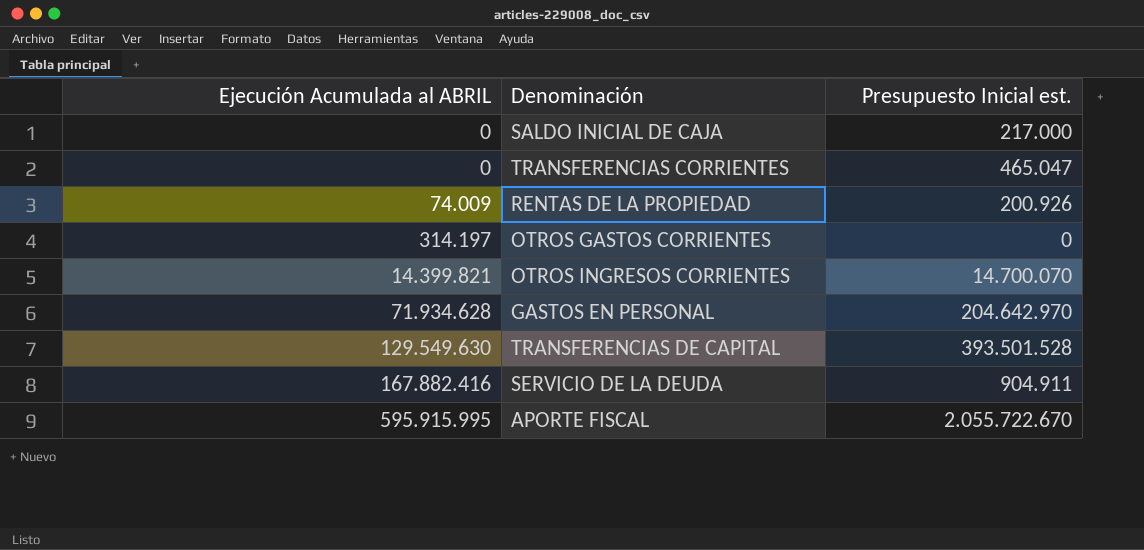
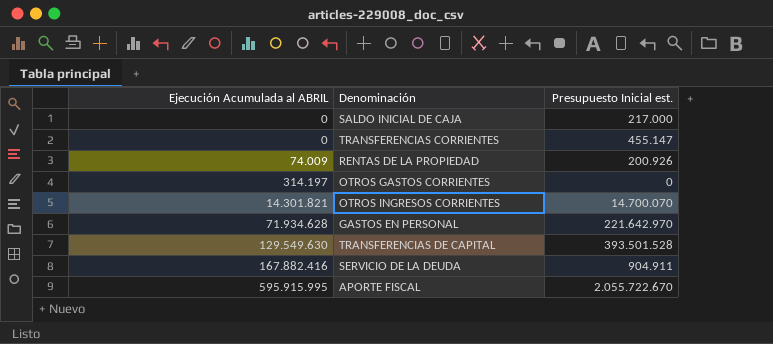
TRANSFERENCIAS CORRIENTES | Presupuesto Inicial est.: 465.047 -> 455.147
OTROS INGRESOS CORRIENTES | Ejecución Acumulada al ABRIL: 14.399.821 -> 14.301.821
GASTOS EN PERSONAL | Presupuesto Inicial est.: 204.642.970 -> 221.642.970

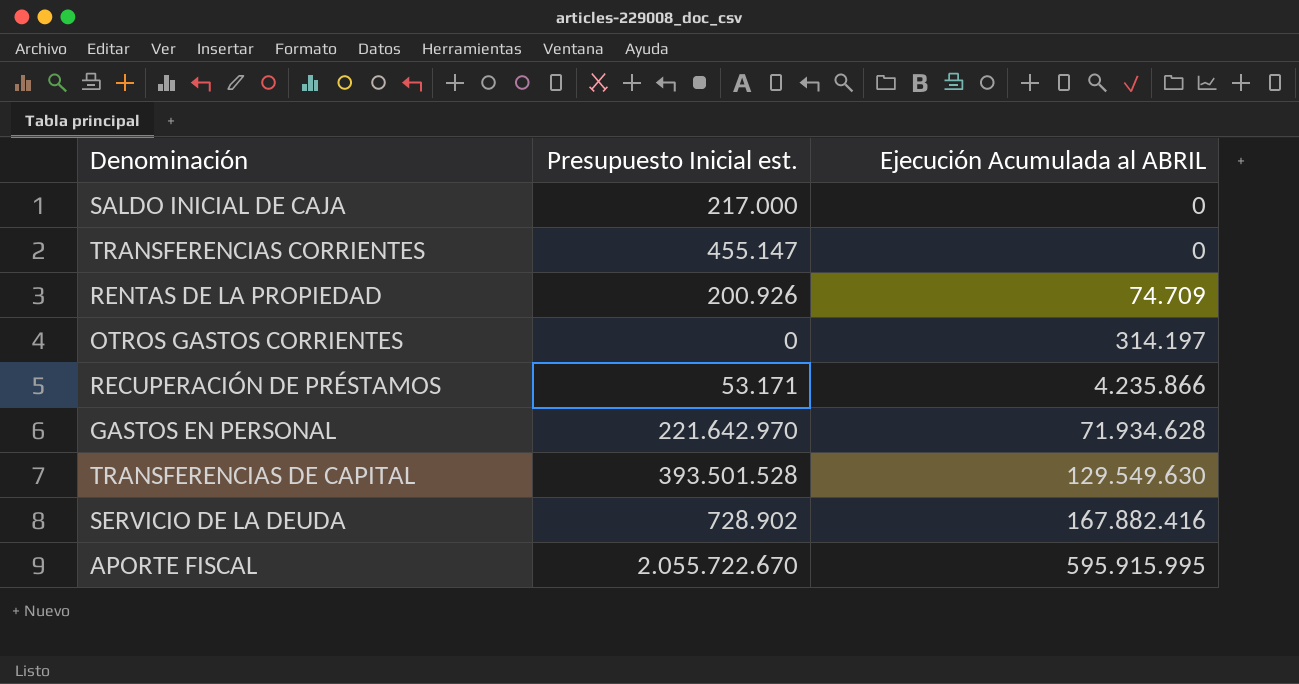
column Ejecución Acumulada al ABRIL | position: 1 -> 3
row OTROS INGRESOS CORRIENTES: 14.301.821 | 14.700.070 -> none
RENTAS DE LA PROPIEDAD | Ejecución Acumulada al ABRIL: 74.009 -> 74.709
row RECUPERACIÓN DE PRÉSTAMOS: none -> 53.171 | 4.235.866
SERVICIO DE LA DEUDA | Presupuesto Inicial est.: 904.911 -> 728.902

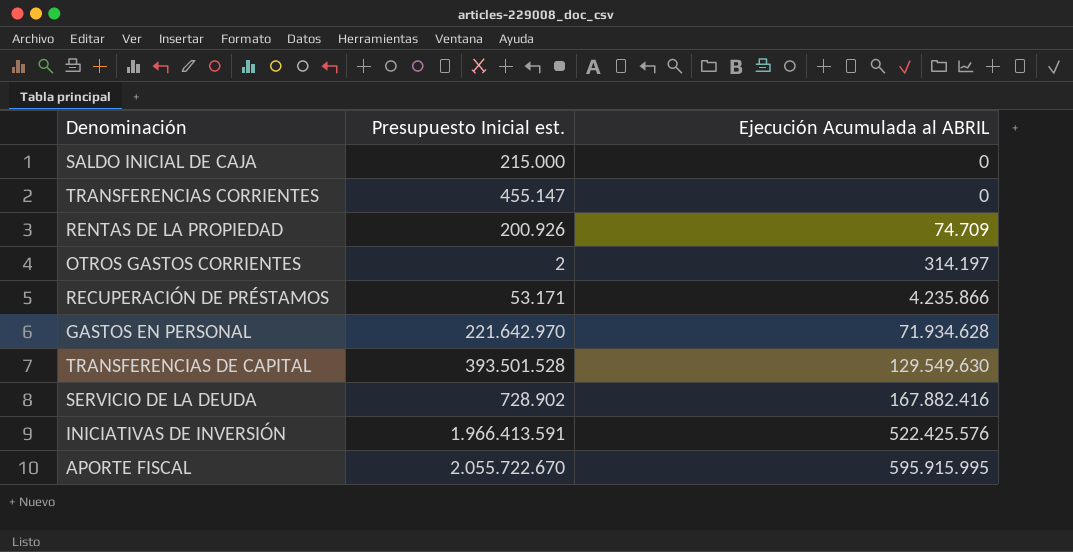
SALDO INICIAL DE CAJA | Presupuesto Inicial est.: 217.000 -> 215.000
OTROS GASTOS CORRIENTES | Presupuesto Inicial est.: 0 -> 2
row INICIATIVAS DE INVERSIÓN: none -> 1.966.413.591 | 522.425.576

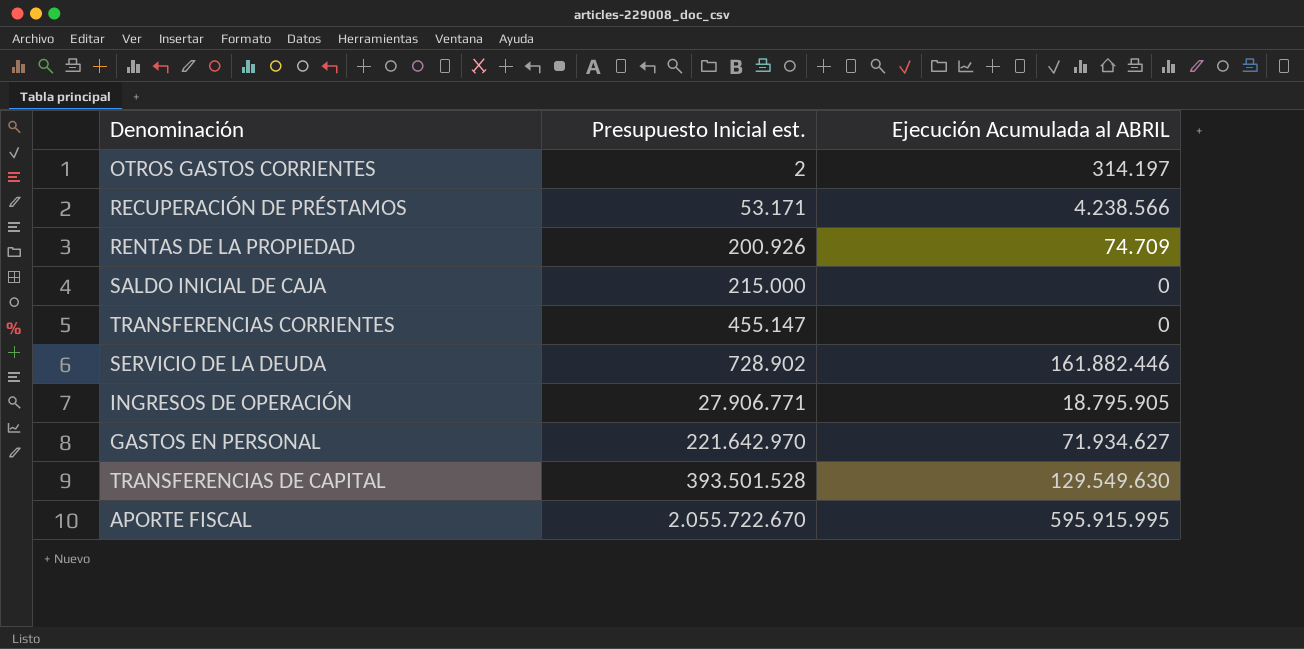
row order: Ejecución Acumulada al ABRIL ascending -> Presupuesto Inicial est. ascending
row INICIATIVAS DE INVERSIÓN: 1.966.413.591 | 522.425.576 -> none
RECUPERACIÓN DE PRÉSTAMOS | Ejecución Acumulada al ABRIL: 4.235.866 -> 4.238.566
SERVICIO DE LA DEUDA | Ejecución Acumulada al ABRIL: 167.882.416 -> 161.882.446
row INGRESOS DE OPERACIÓN: none -> 27.906.771 | 18.795.905
GASTOS EN PERSONAL | Ejecución Acumulada al ABRIL: 71.934.628 -> 71.934.627

